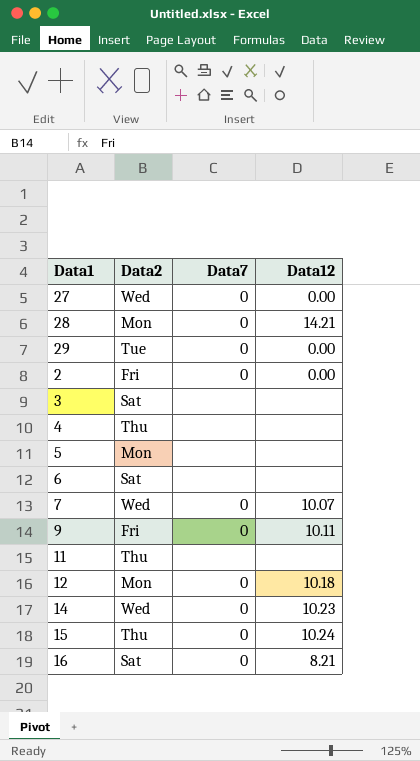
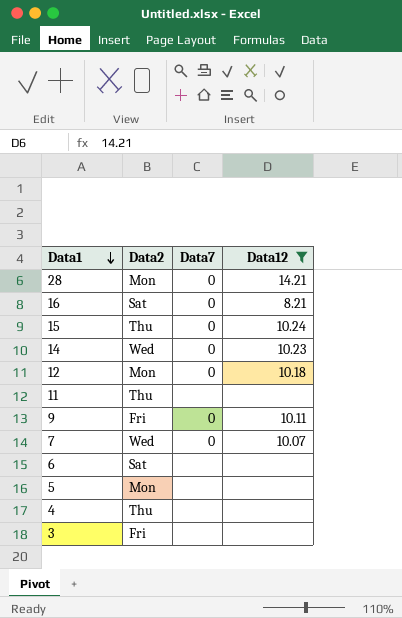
filter: none -> Data12 != 0.00
row order: none -> Data1 descending
3 | Data2: Sat -> Fri

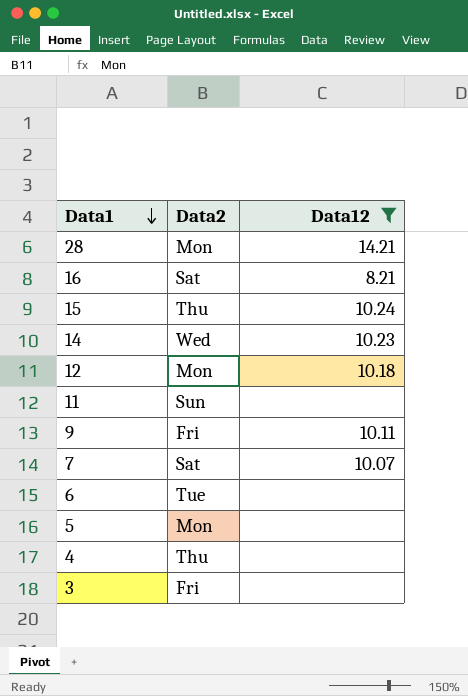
column Data7 | position: 3 -> none
11 | Data2: Thu -> Sun
7 | Data2: Wed -> Sat
6 | Data2: Sat -> Tue

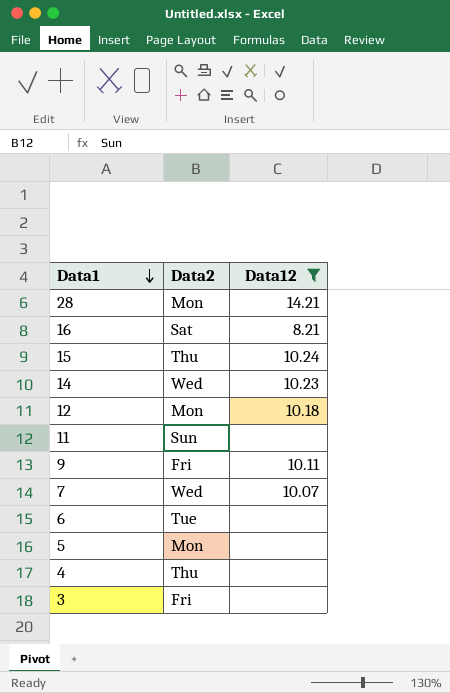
7 | Data2: Sat -> Wed

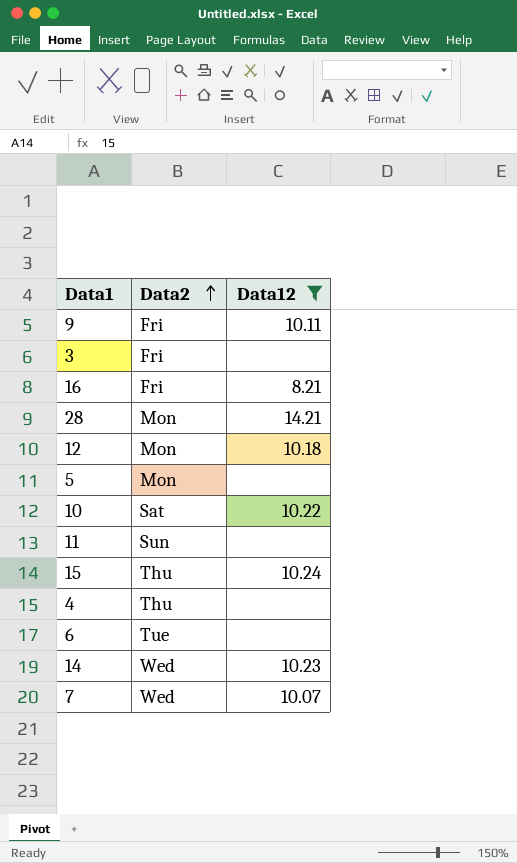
row order: Data1 descending -> Data2 ascending
16 | Data2: Sat -> Fri
row 10: none -> Sat | 10.22

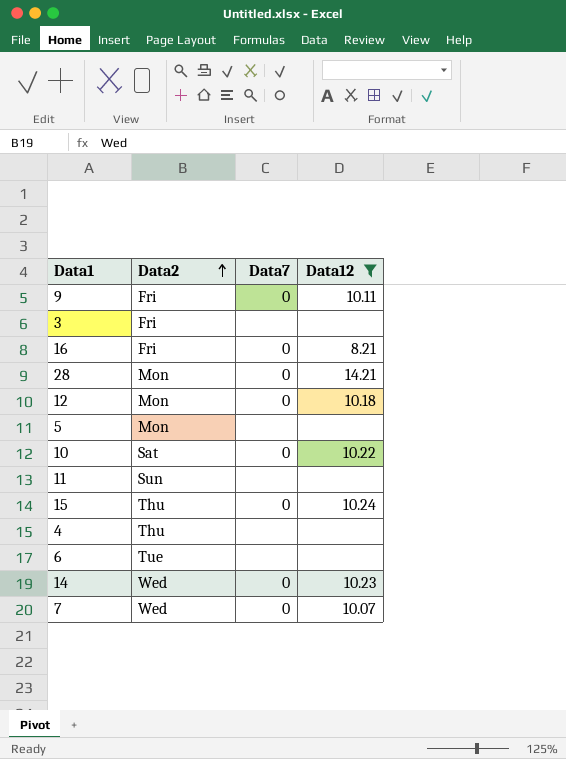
column Data7 | position: none -> 3

